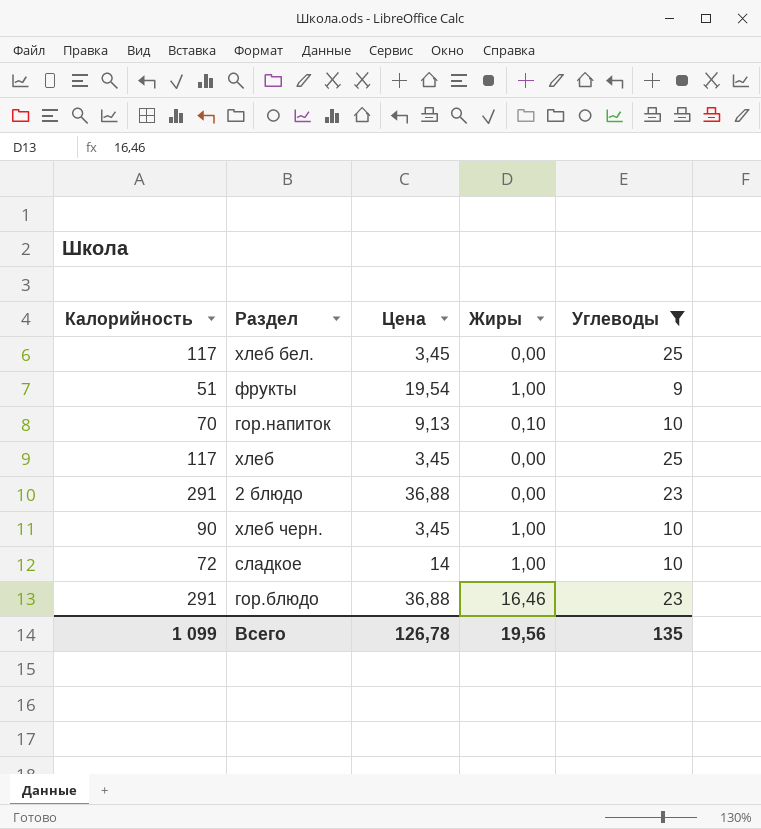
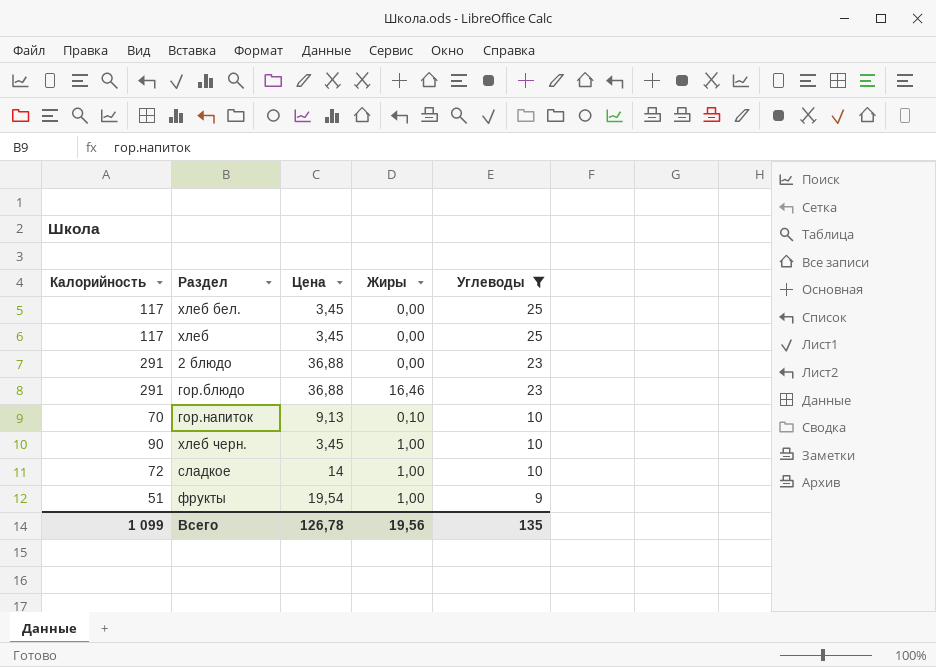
row order: none -> Углеводы descending

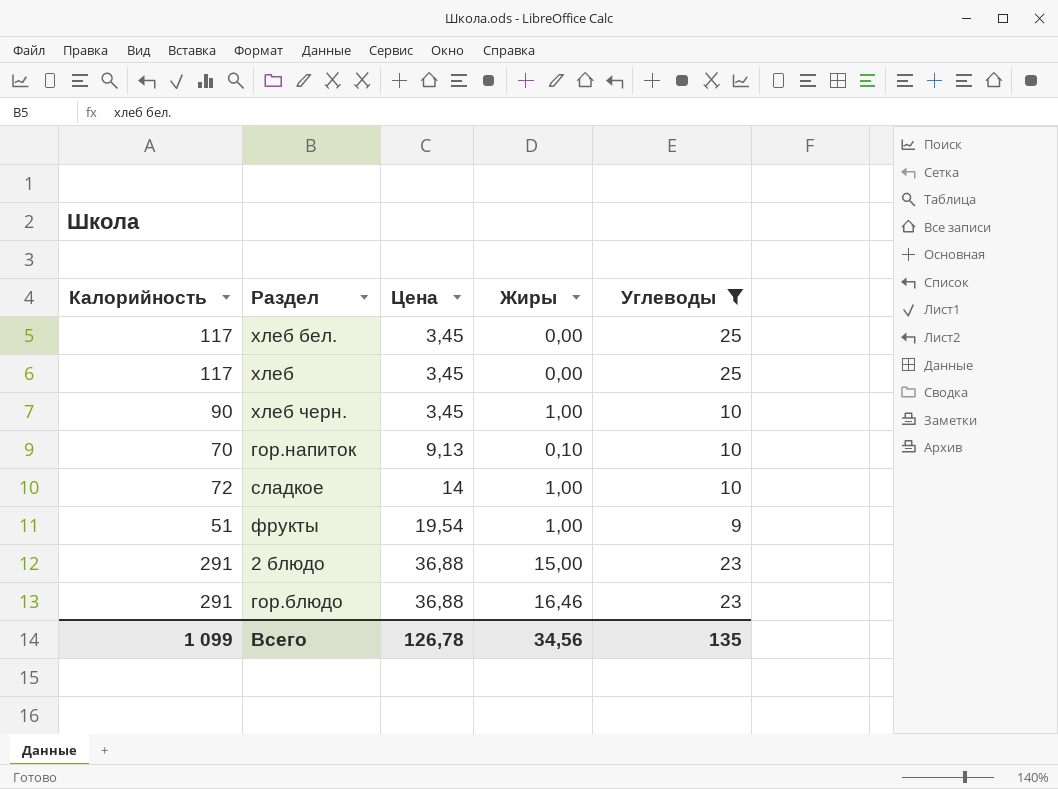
row order: Углеводы descending -> Цена ascending
2 блюдо | Жиры: 0,00 -> 15,00
Всего | Жиры: 19,56 -> 34,56

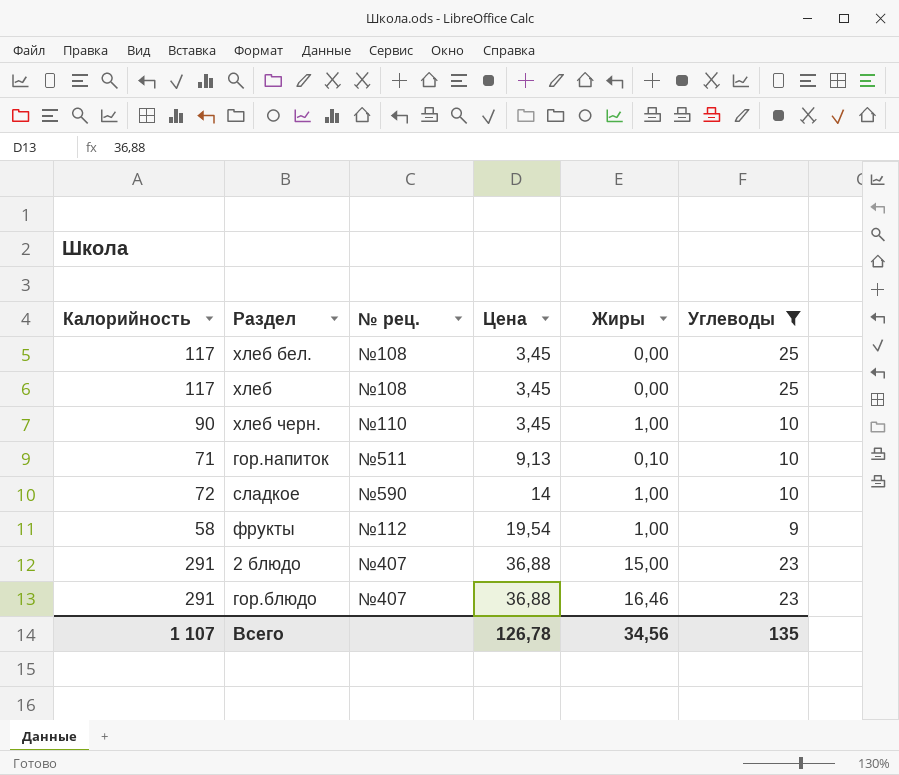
column № рец. | position: none -> 3
гор.напиток | Калорийность: 70 -> 71
фрукты | Калорийность: 51 -> 58
Всего | Калорийность: 1 099 -> 1 107

